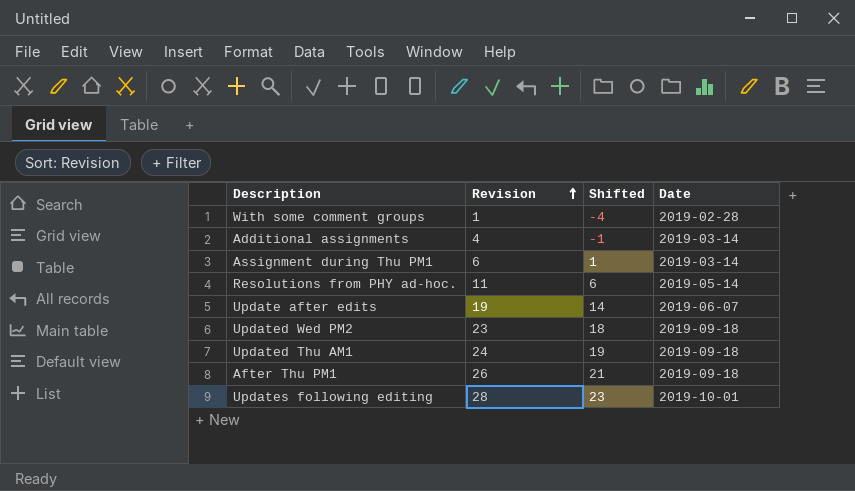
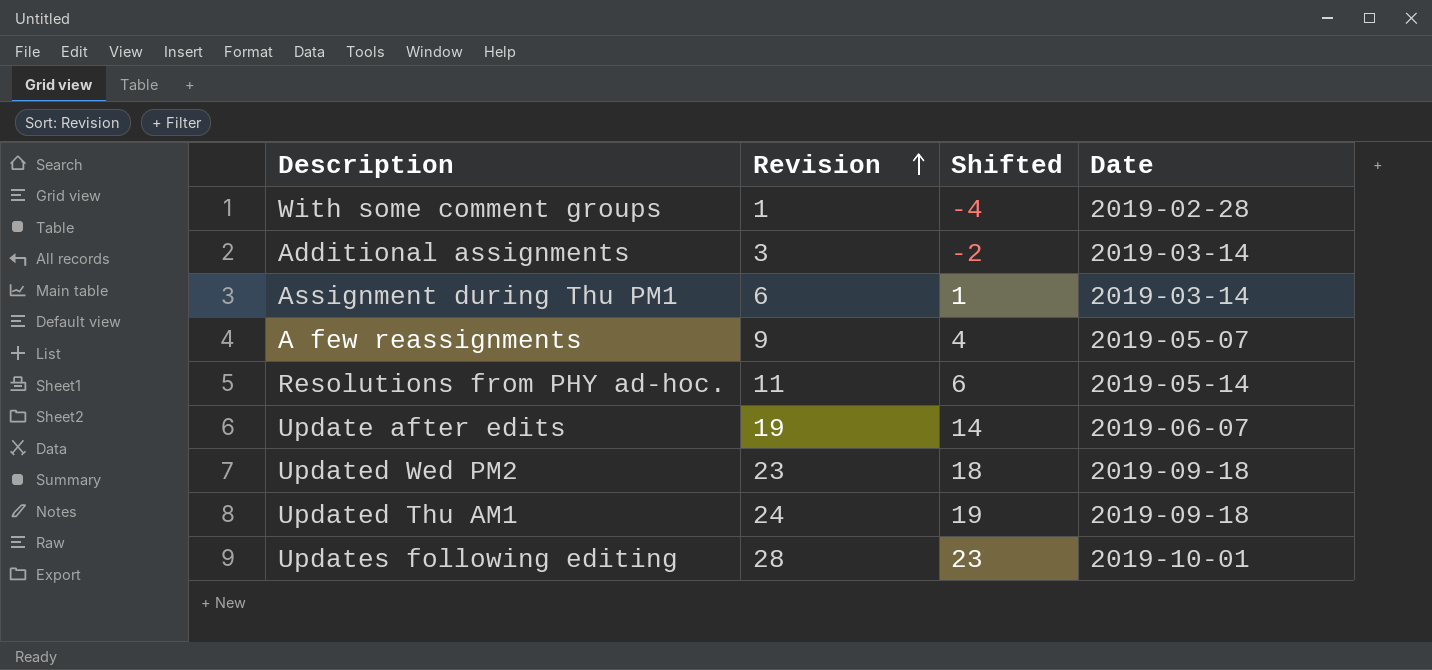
row After Thu PM1: 26 | 21 | 2019-09-18 -> none
Additional assignments | Revision: 4 -> 3
Additional assignments | Shifted: -1 -> -2
row A few reassignments: none -> 9 | 4 | 2019-05-07

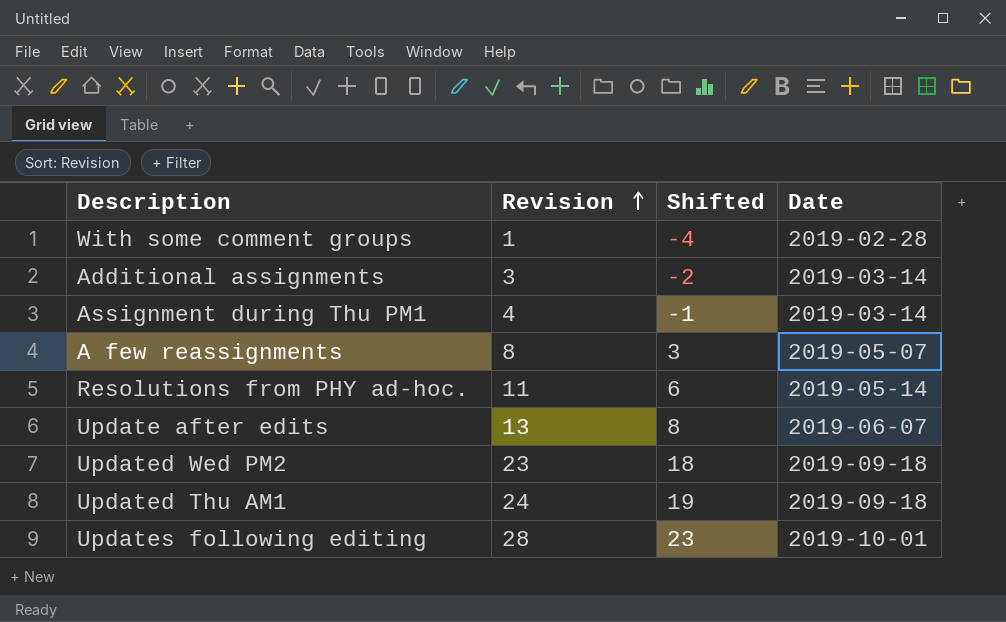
Assignment during Thu PM1 | Revision: 6 -> 4
Assignment during Thu PM1 | Shifted: 1 -> -1
A few reassignments | Revision: 9 -> 8
A few reassignments | Shifted: 4 -> 3
Update after edits | Revision: 19 -> 13
Update after edits | Shifted: 14 -> 8

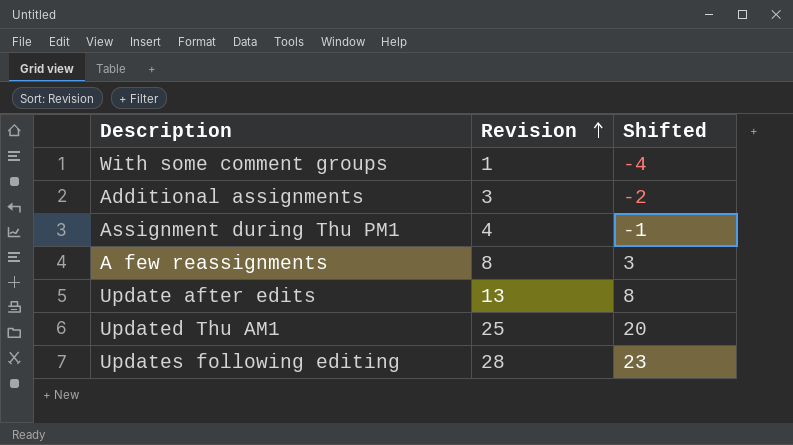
column Date | position: 4 -> none
row Resolutions from PHY ad-hoc.: 11 | 6 | 2019-05-14 -> none
row Updated Wed PM2: 23 | 18 | 2019-09-18 -> none
Updated Thu AM1 | Revision: 24 -> 25
Updated Thu AM1 | Shifted: 19 -> 20

